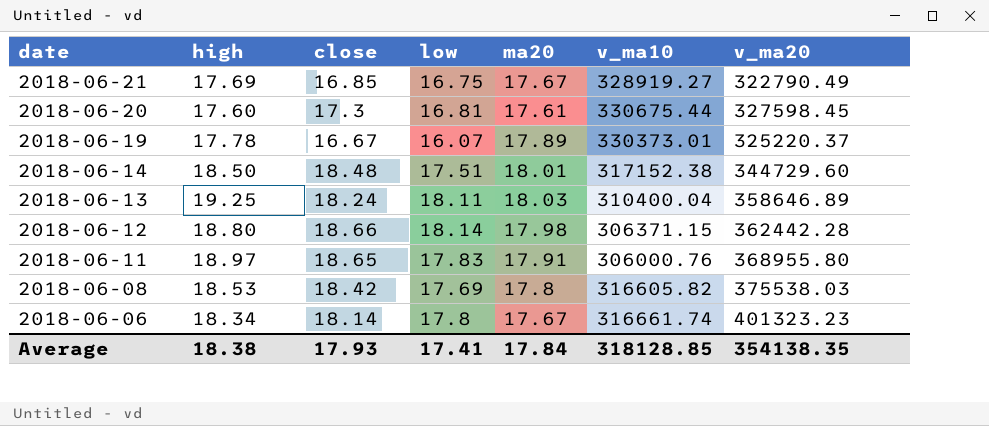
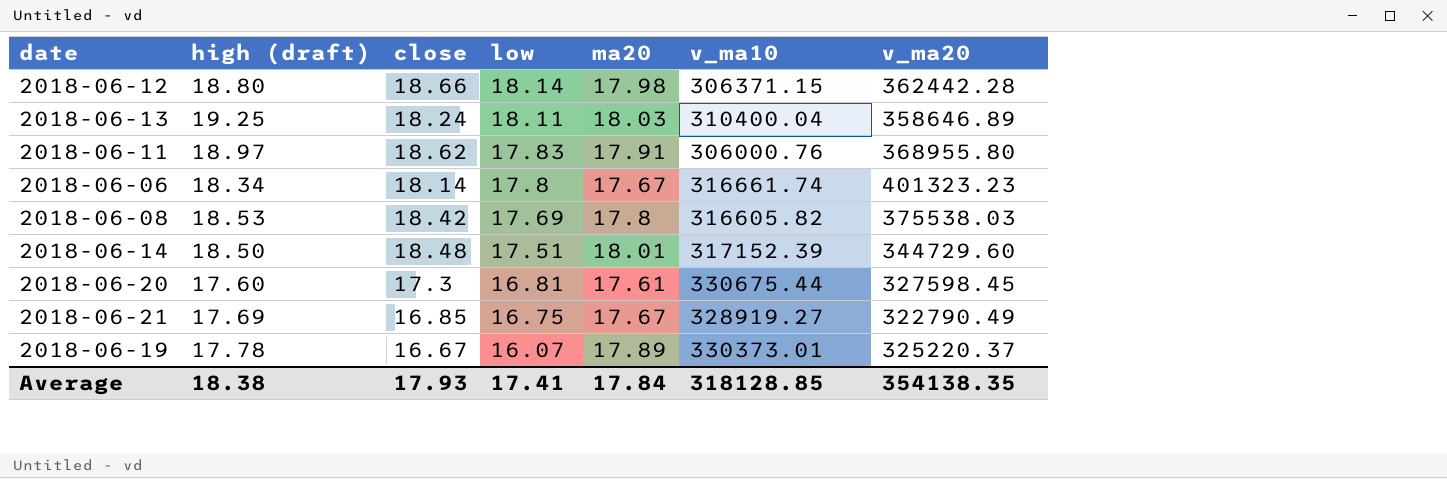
row order: date descending -> low descending
column name: high -> high (draft)
2018-06-11 | close: 18.65 -> 18.62
2018-06-14 | v_ma10: 317152.38 -> 317152.39

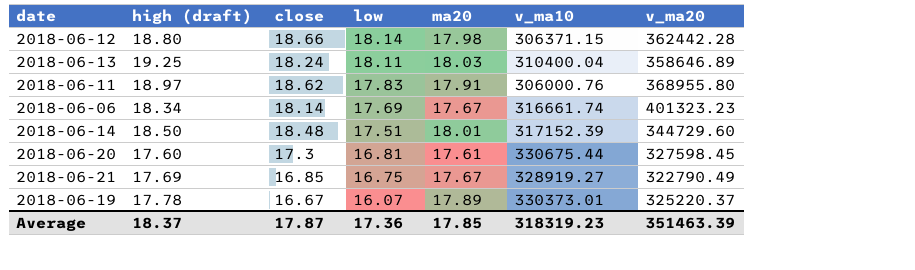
row 2018-06-08: 18.53 | 18.42 | 17.69 | 17.8 | 316605.82 | 375538.03 -> none
2018-06-06 | low: 17.8 -> 17.69
Average | high (draft): 18.38 -> 18.37
Average | close: 17.93 -> 17.87
Average | low: 17.41 -> 17.36
Average | ma20: 17.84 -> 17.85
Average | v_ma10: 318128.85 -> 318319.23
Average | v_ma20: 354138.35 -> 351463.39

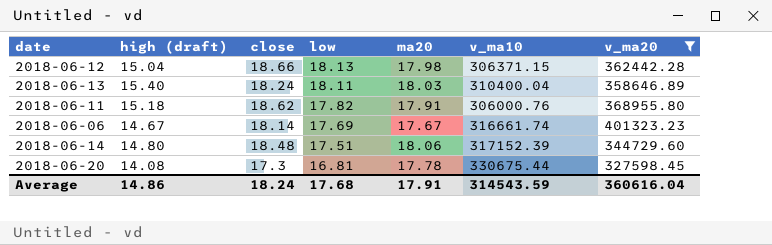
filter: none -> v_ma20 >= 327598.45
2018-06-12 | high (draft): 18.80 -> 15.04
2018-06-12 | low: 18.14 -> 18.13
2018-06-13 | high (draft): 19.25 -> 15.40
2018-06-11 | high (draft): 18.97 -> 15.18
2018-06-11 | low: 17.83 -> 17.82
2018-06-06 | high (draft): 18.34 -> 14.67
2018-06-14 | high (draft): 18.50 -> 14.80
2018-06-14 | ma20: 18.01 -> 18.06
2018-06-20 | high (draft): 17.60 -> 14.08
2018-06-20 | ma20: 17.61 -> 17.78
Average | high (draft): 18.37 -> 14.86
Average | close: 17.87 -> 18.24
Average | low: 17.36 -> 17.68
Average | ma20: 17.85 -> 17.91
Average | v_ma10: 318319.23 -> 314543.59
Average | v_ma20: 351463.39 -> 360616.04

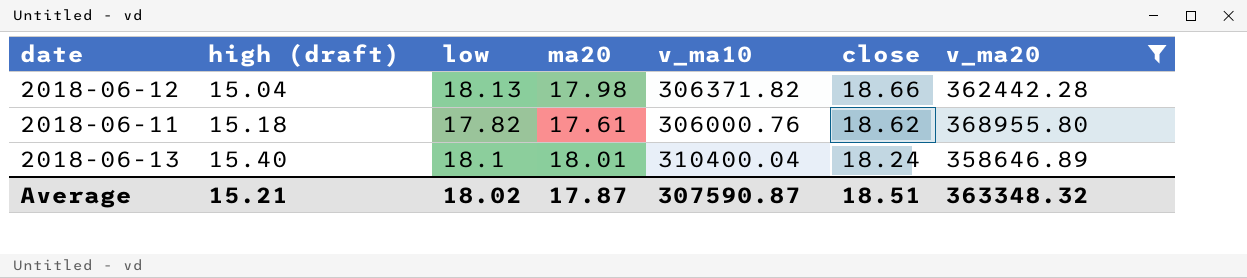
row order: low descending -> high (draft) ascending
column close | position: 3 -> 6
row 2018-06-06: 14.67 | 18.14 | 17.69 | 17.67 | 316661.74 | 401323.23 -> none
row 2018-06-14: 14.80 | 18.48 | 17.51 | 18.06 | 317152.39 | 344729.60 -> none
row 2018-06-20: 14.08 | 17.3 | 16.81 | 17.78 | 330675.44 | 327598.45 -> none
2018-06-12 | v_ma10: 306371.15 -> 306371.82
2018-06-11 | ma20: 17.91 -> 17.61
2018-06-13 | low: 18.11 -> 18.1
2018-06-13 | ma20: 18.03 -> 18.01
Average | high (draft): 14.86 -> 15.21
Average | low: 17.68 -> 18.02
Average | ma20: 17.91 -> 17.87
Average | v_ma10: 314543.59 -> 307590.87
Average | close: 18.24 -> 18.51
Average | v_ma20: 360616.04 -> 363348.32

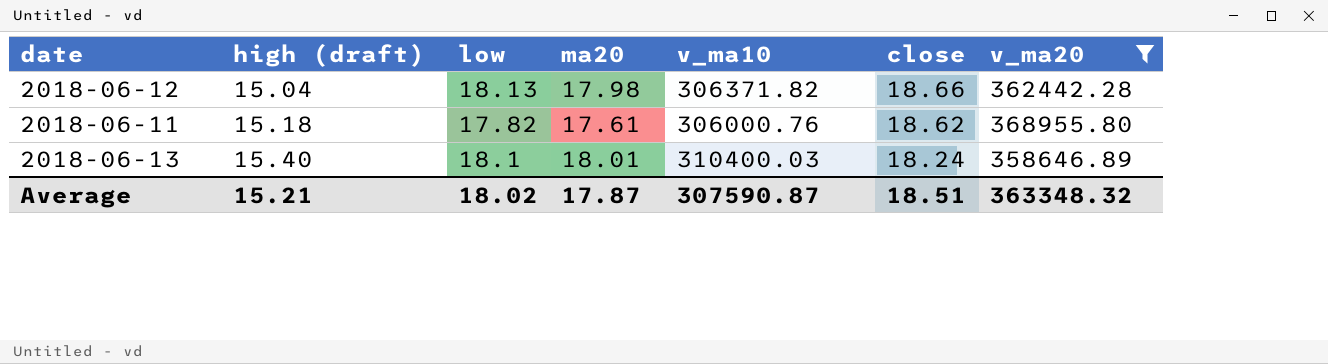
2018-06-13 | v_ma10: 310400.04 -> 310400.03

